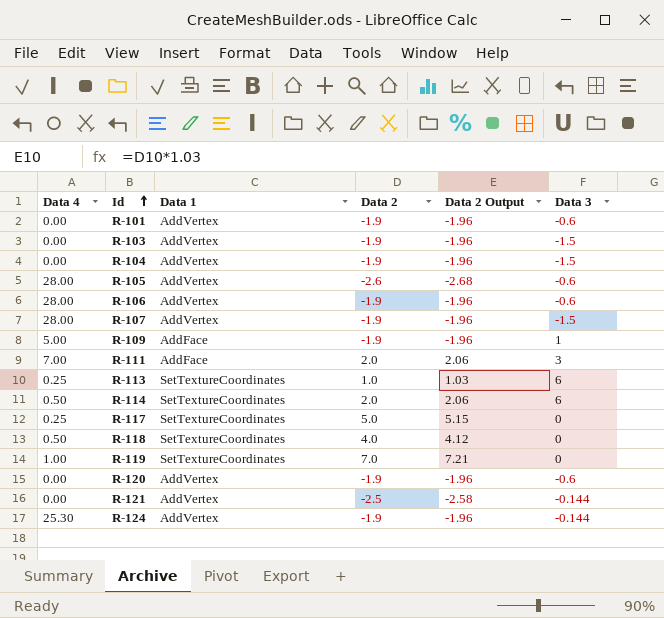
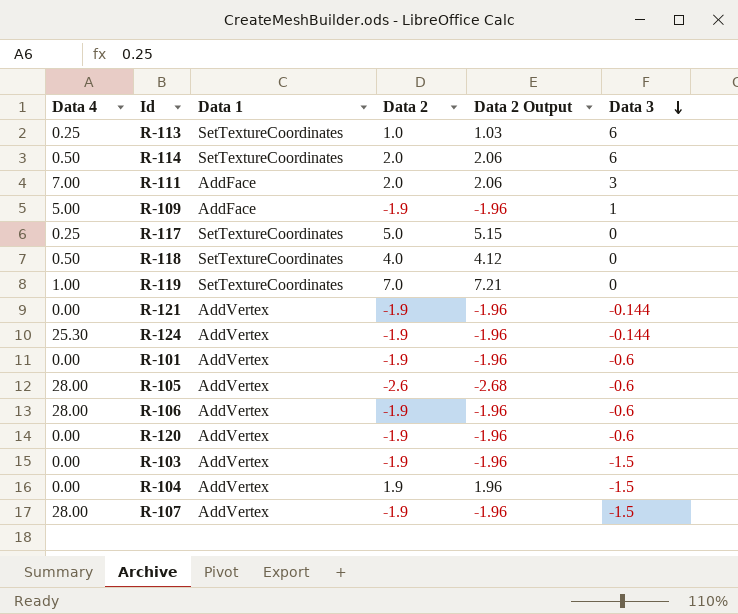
row order: Id ascending -> Data 3 descending
R-121 | Data 2: -2.5 -> -1.9
R-121 | Data 2 Output: -2.58 -> -1.96
R-104 | Data 2: -1.9 -> 1.9
R-104 | Data 2 Output: -1.96 -> 1.96

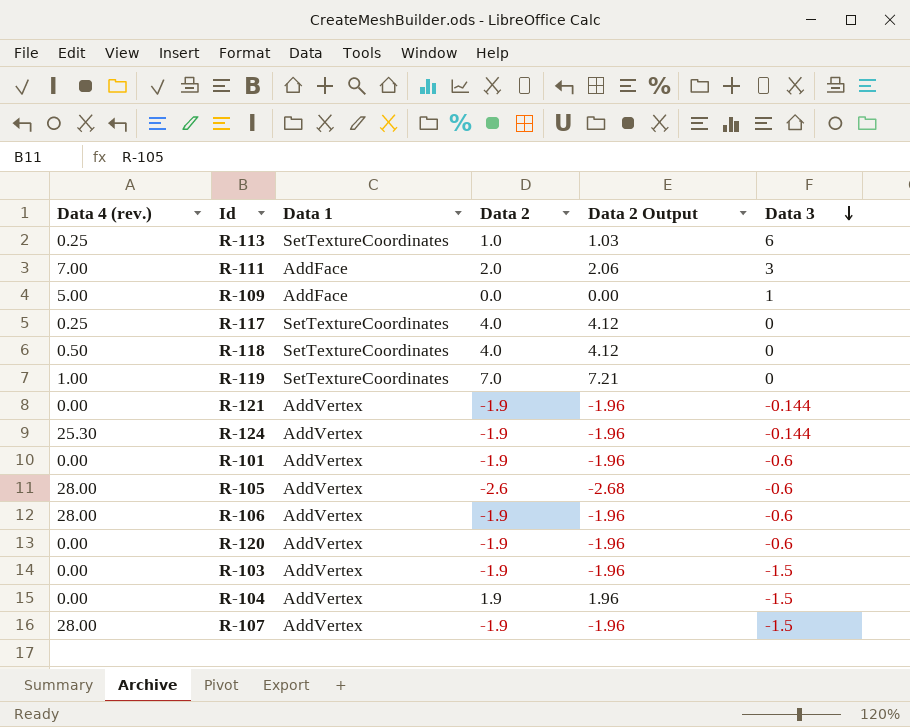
column name: Data 4 -> Data 4 (rev.)
row R-114: 0.50 | SetTextureCoordinates | 2.0 | 2.06 | 6 -> none
R-109 | Data 2: -1.9 -> 0.0
R-109 | Data 2 Output: -1.96 -> 0.00
R-117 | Data 2: 5.0 -> 4.0
R-117 | Data 2 Output: 5.15 -> 4.12

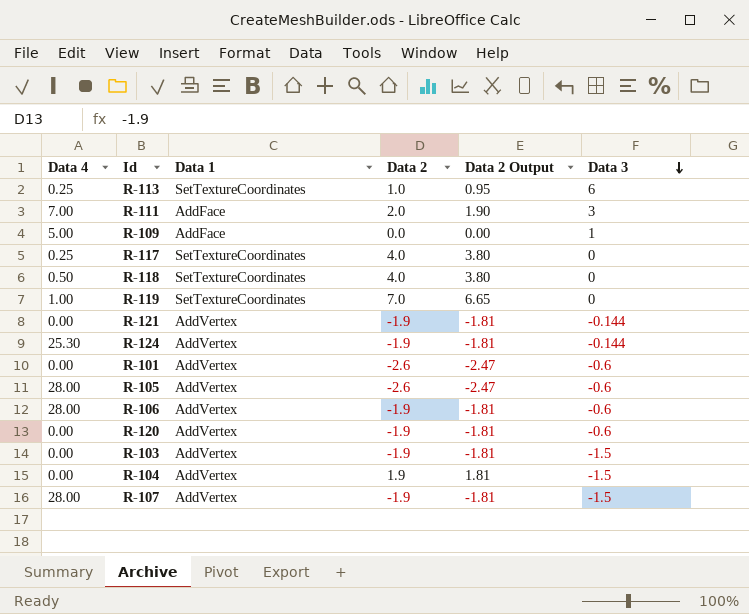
column name: Data 4 (rev.) -> Data 4
column Data 2 Output | formula: [Data 2] * 1.03 -> [Data 2] * 0.95
R-101 | Data 2: -1.9 -> -2.6

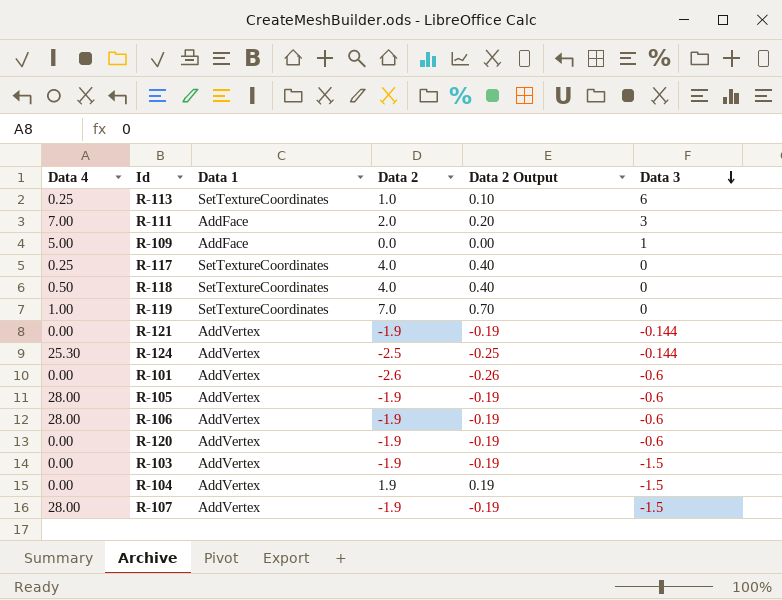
column Data 2 Output | formula: [Data 2] * 0.95 -> [Data 2] * 0.1
R-124 | Data 2: -1.9 -> -2.5
R-105 | Data 2: -2.6 -> -1.9

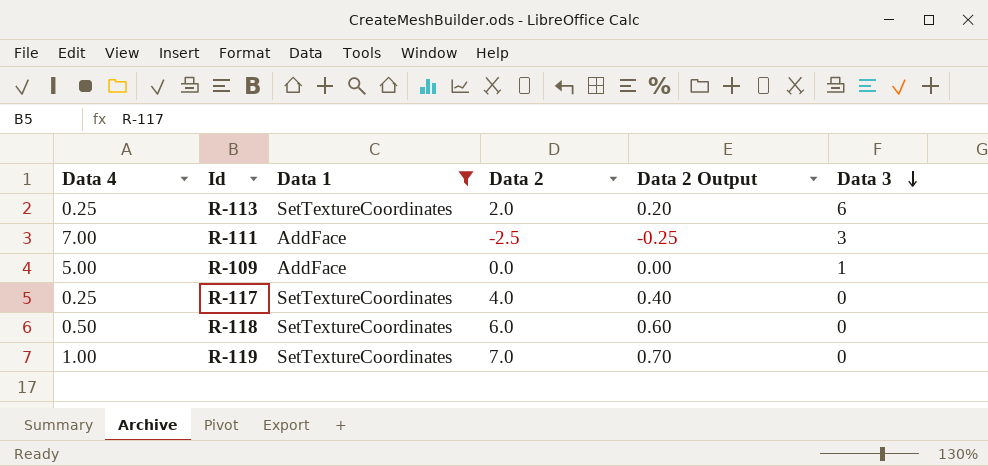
filter: none -> Data 1 != AddVertex
R-113 | Data 2: 1.0 -> 2.0
R-113 | Data 2 Output: 0.10 -> 0.20
R-111 | Data 2: 2.0 -> -2.5
R-111 | Data 2 Output: 0.20 -> -0.25
R-118 | Data 2: 4.0 -> 6.0
R-118 | Data 2 Output: 0.40 -> 0.60

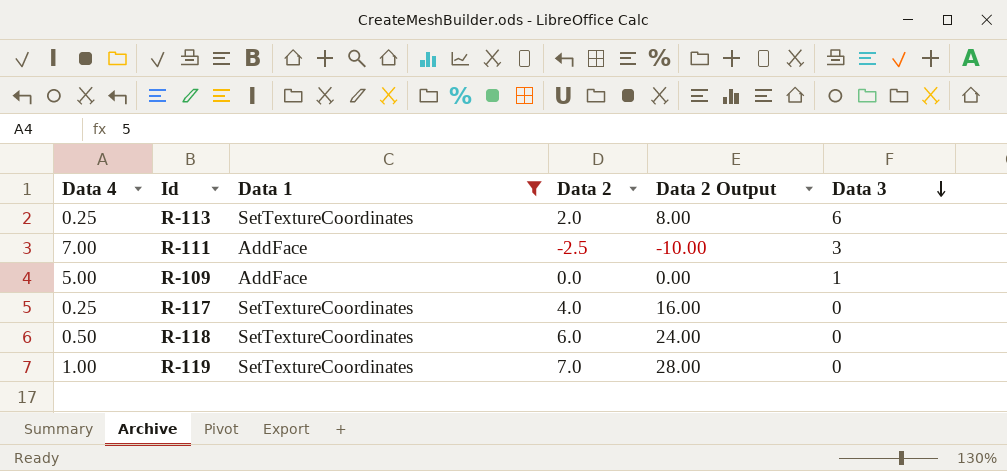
column Data 2 Output | formula: [Data 2] * 0.1 -> [Data 2] * 4

